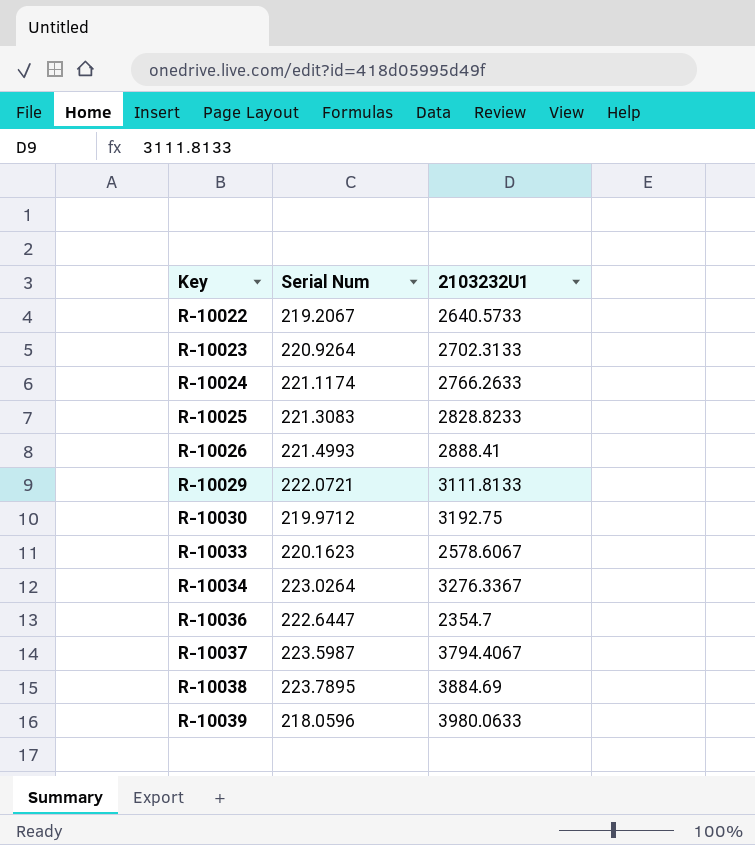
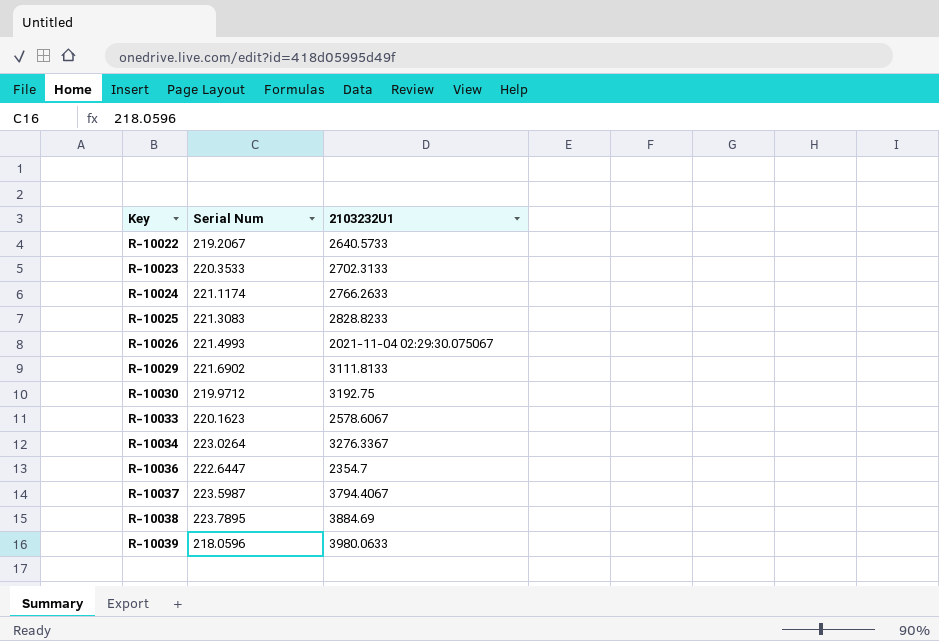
R-10023 | Serial Num: 220.9264 -> 220.3533
R-10026 | 2103232U1: 2888.41 -> 2021-11-04 02:29:30.075067
R-10029 | Serial Num: 222.0721 -> 221.6902

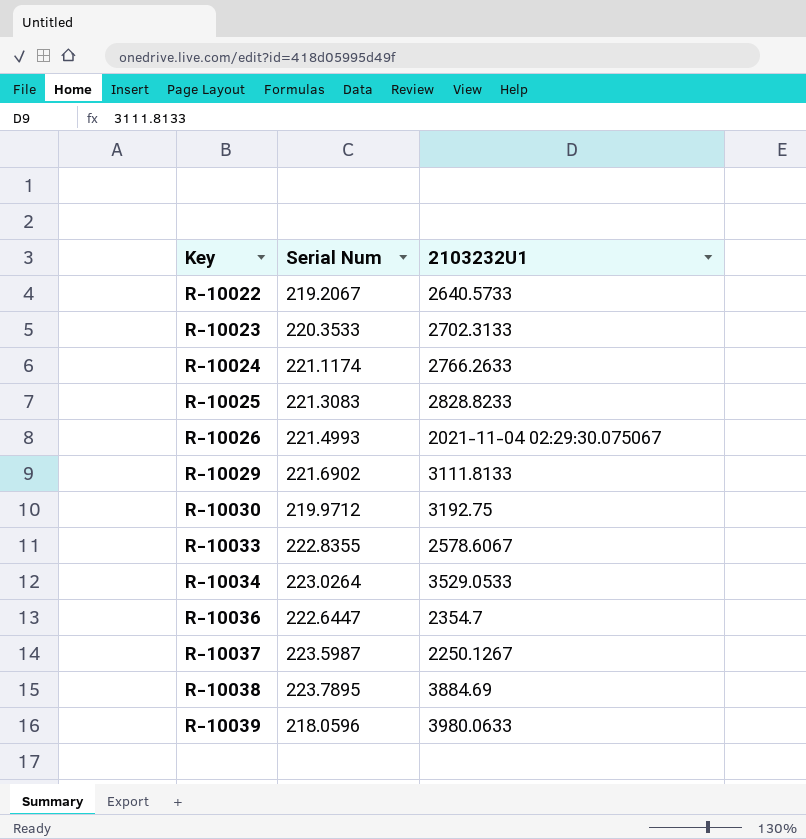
R-10033 | Serial Num: 220.1623 -> 222.8355
R-10034 | 2103232U1: 3276.3367 -> 3529.0533
R-10037 | 2103232U1: 3794.4067 -> 2250.1267

